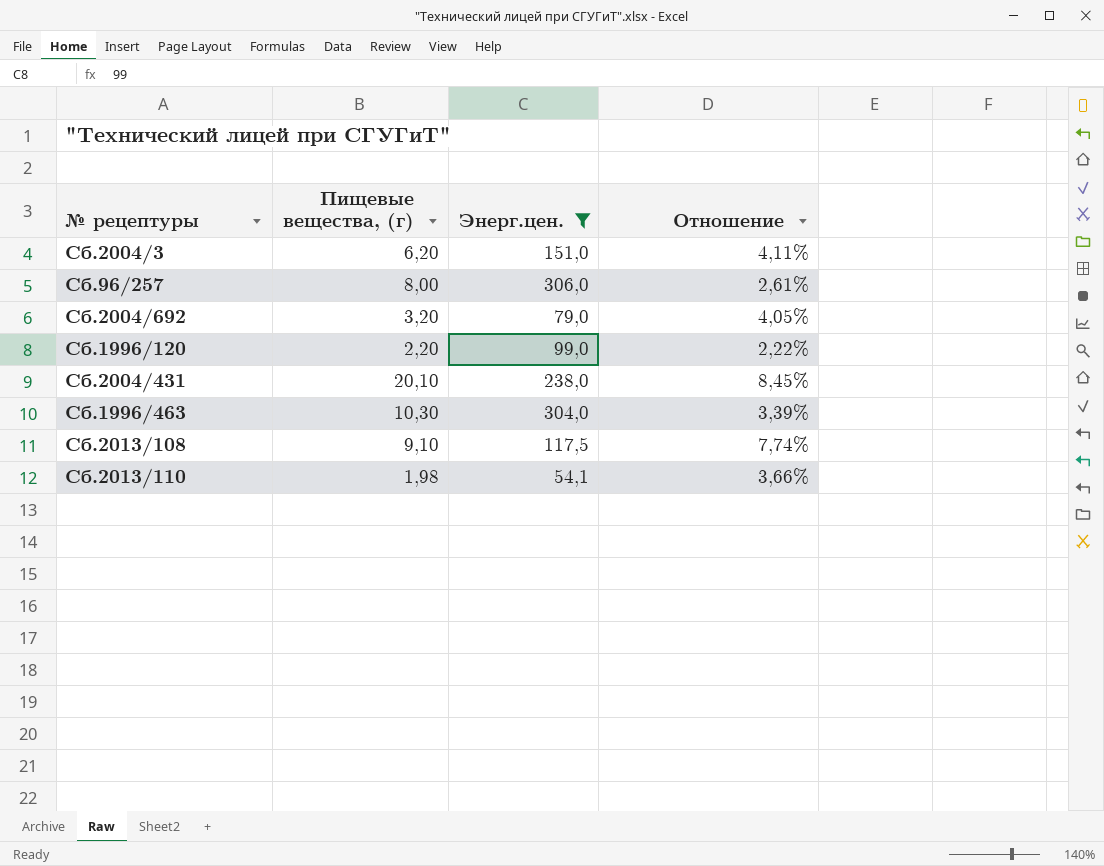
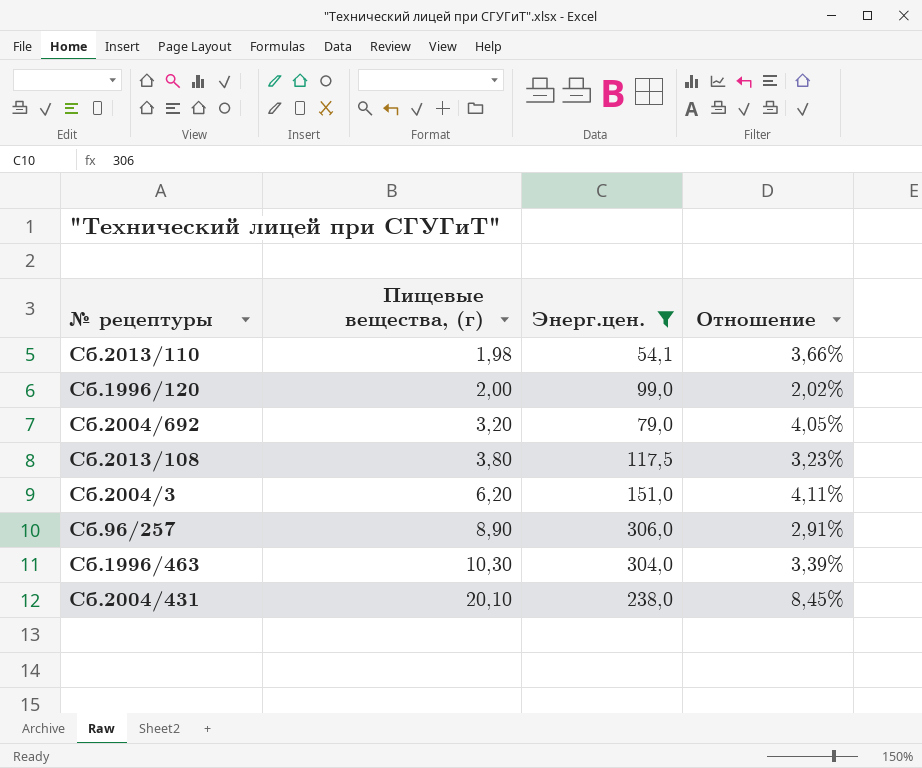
row order: none -> Пищевые вещества, (г) ascending
Сб.1996/120 | Пищевые вещества, (г): 2,20 -> 2,00
Сб.1996/120 | Отношение: 2,22% -> 2,02%
Сб.2013/108 | Пищевые вещества, (г): 9,10 -> 3,80
Сб.2013/108 | Отношение: 7,74% -> 3,23%
Сб.96/257 | Пищевые вещества, (г): 8,00 -> 8,90
Сб.96/257 | Отношение: 2,61% -> 2,91%

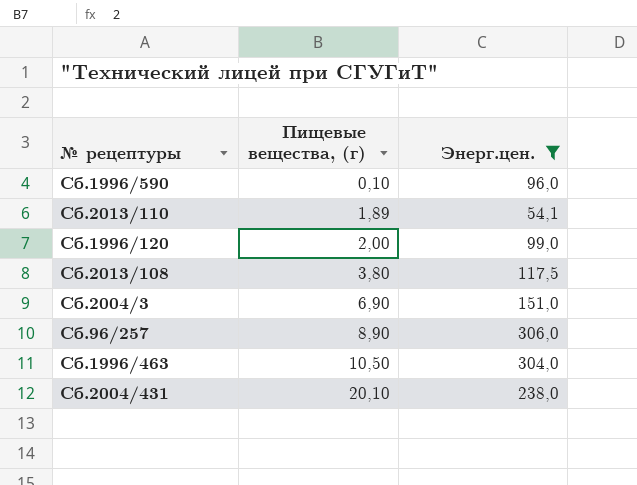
column Отношение | formula: [Пищевые вещества, (г)] / [Энерг.цен.] -> none
row Сб.2004/692: 3,20 | 79,0 | 4,05% -> none
row Сб.1996/590: none -> 0,10 | 96,0
Сб.2013/110 | Пищевые вещества, (г): 1,98 -> 1,89
Сб.2004/3 | Пищевые вещества, (г): 6,20 -> 6,90
Сб.1996/463 | Пищевые вещества, (г): 10,30 -> 10,50

